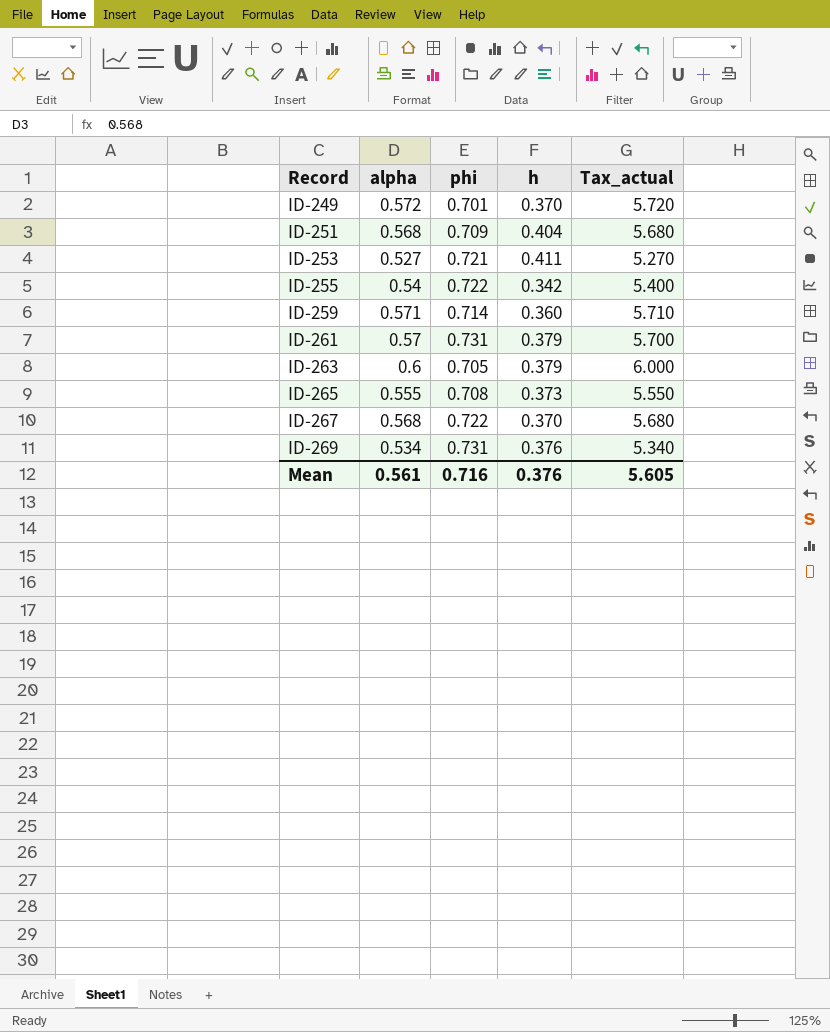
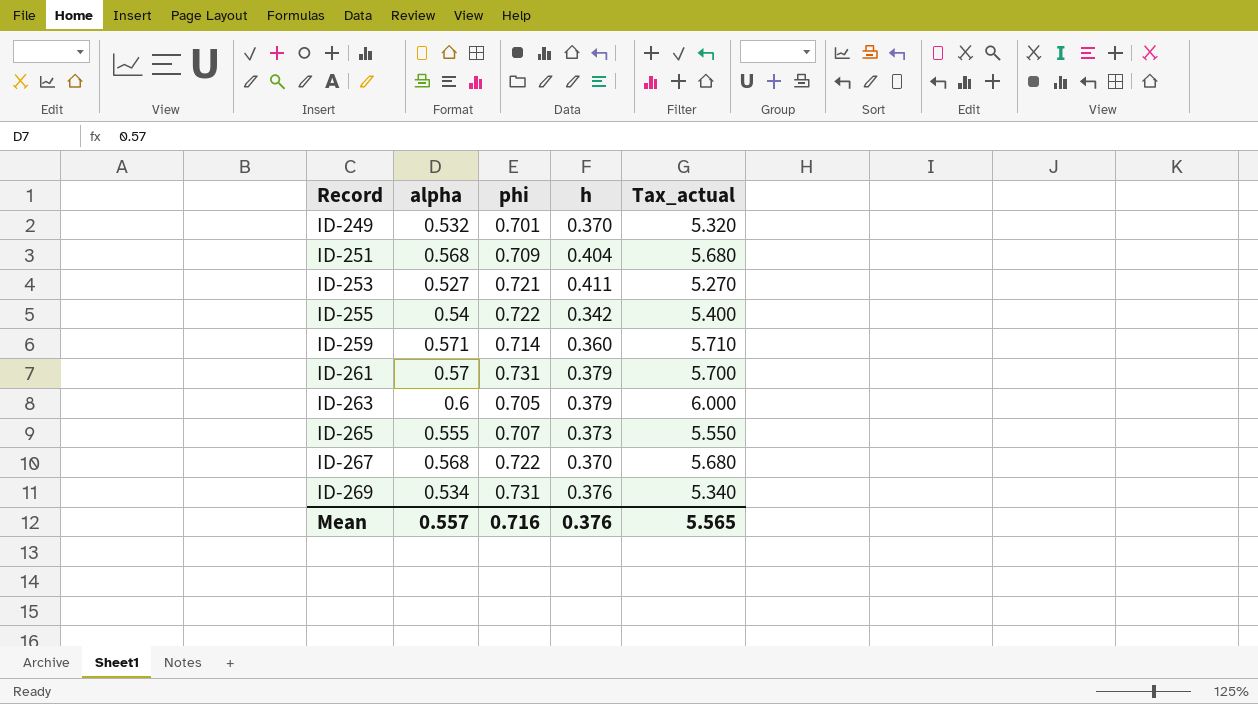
ID-249 | alpha: 0.572 -> 0.532
ID-249 | Tax_actual: 5.720 -> 5.320
ID-265 | phi: 0.708 -> 0.707
Mean | alpha: 0.561 -> 0.557
Mean | Tax_actual: 5.605 -> 5.565

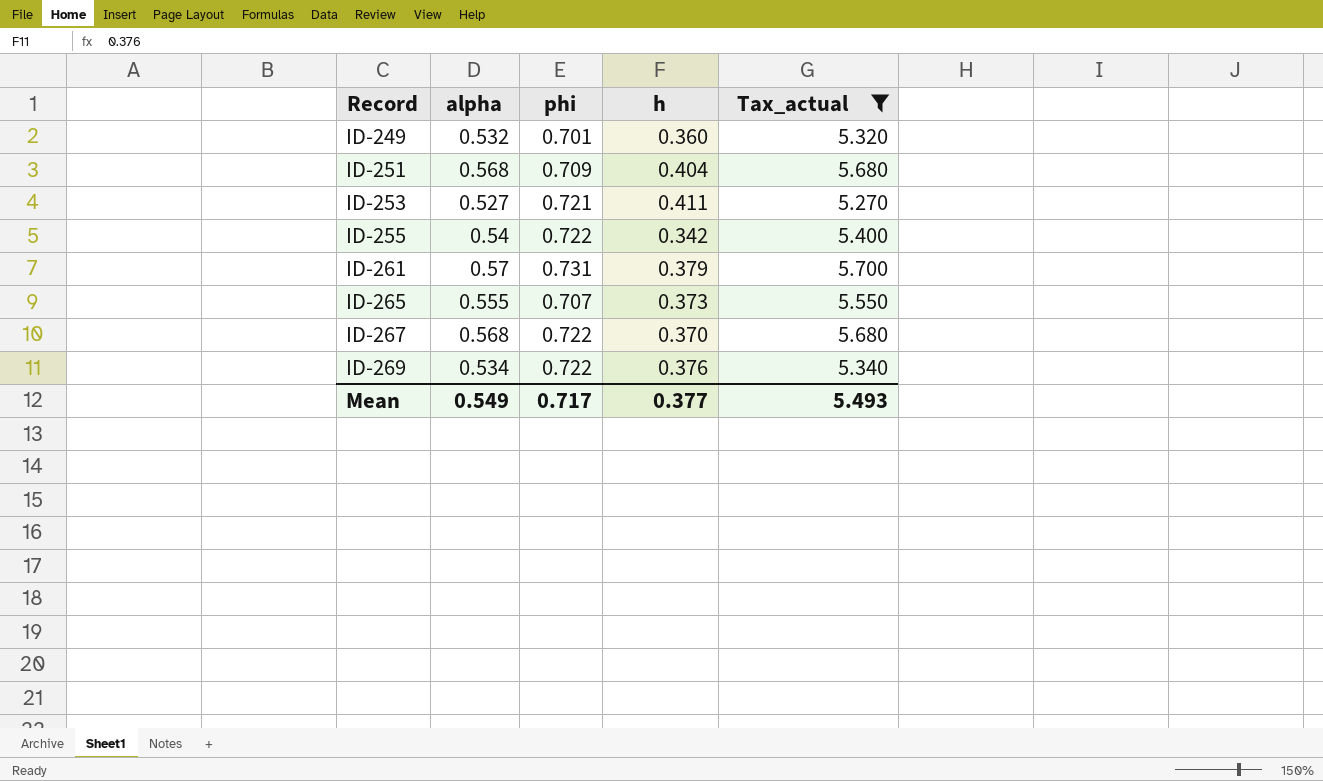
filter: none -> Tax_actual <= 5.700
ID-249 | h: 0.370 -> 0.360
ID-269 | phi: 0.731 -> 0.722
Mean | alpha: 0.557 -> 0.549
Mean | phi: 0.716 -> 0.717
Mean | h: 0.376 -> 0.377
Mean | Tax_actual: 5.565 -> 5.493

